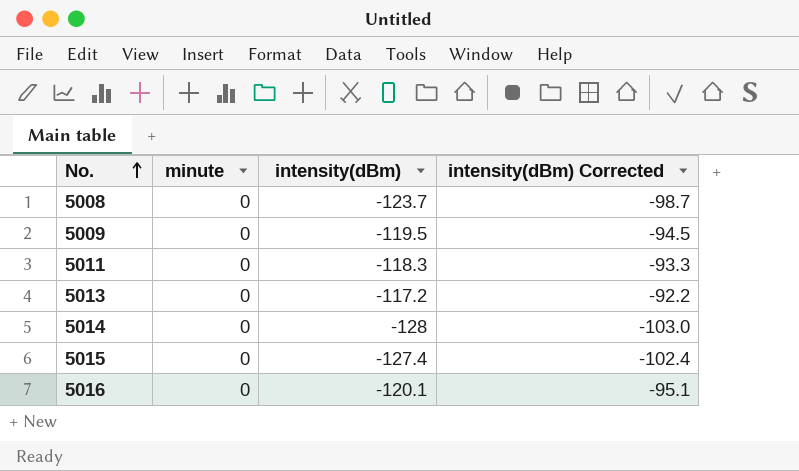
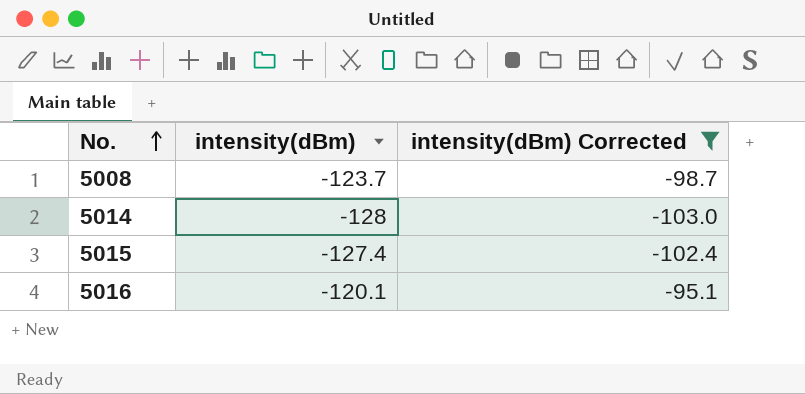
filter: none -> intensity(dBm) Corrected <= -95.1
column minute | position: 2 -> none

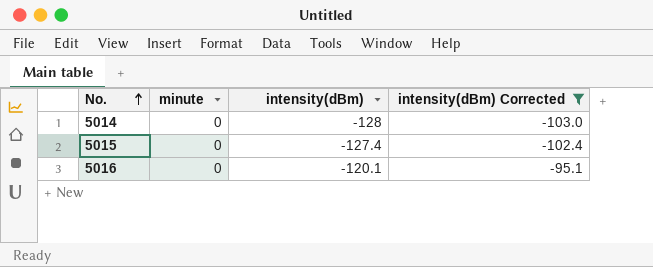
column minute | position: none -> 2
row 5008: -123.7 | -98.7 -> none

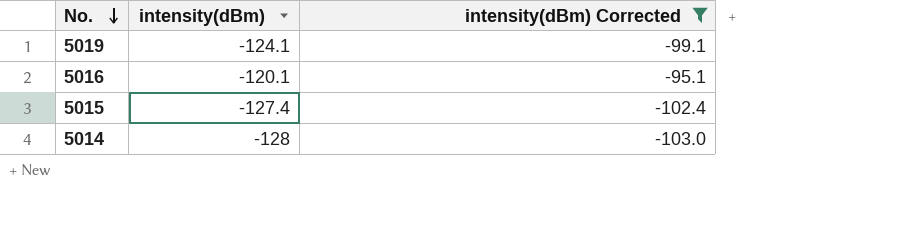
row order: No. ascending -> No. descending
column minute | position: 2 -> none
row 5019: none -> -124.1 | -99.1

